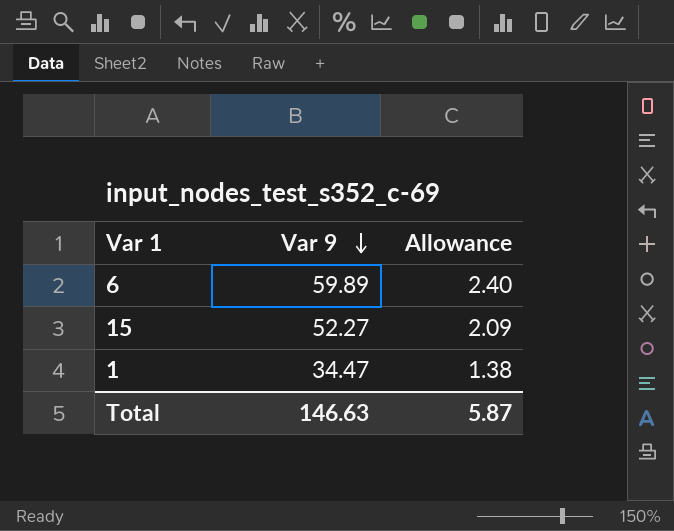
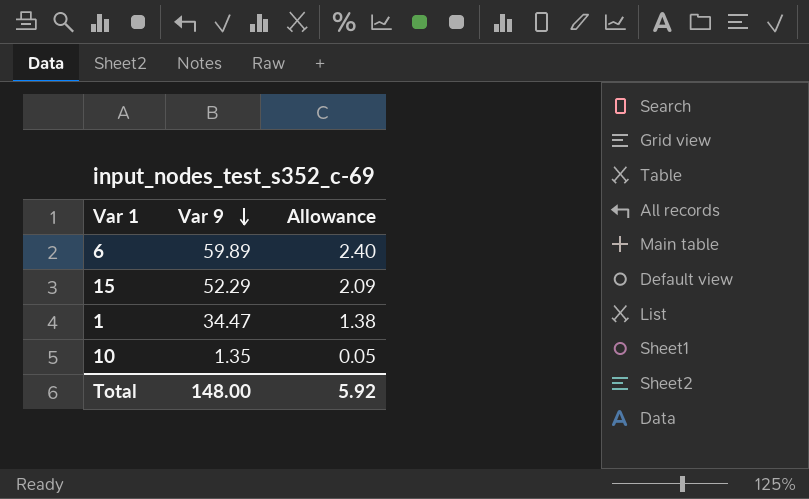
15 | Var 9: 52.27 -> 52.29
row 10: none -> 1.35 | 0.05
Total | Var 9: 146.63 -> 148.00
Total | Allowance: 5.87 -> 5.92

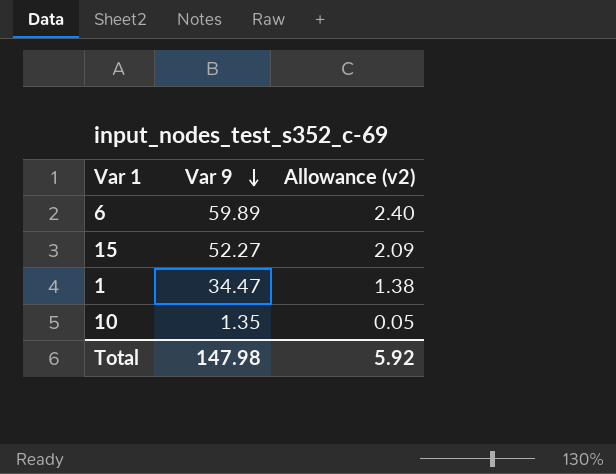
column name: Allowance -> Allowance (v2)
15 | Var 9: 52.29 -> 52.27
Total | Var 9: 148.00 -> 147.98

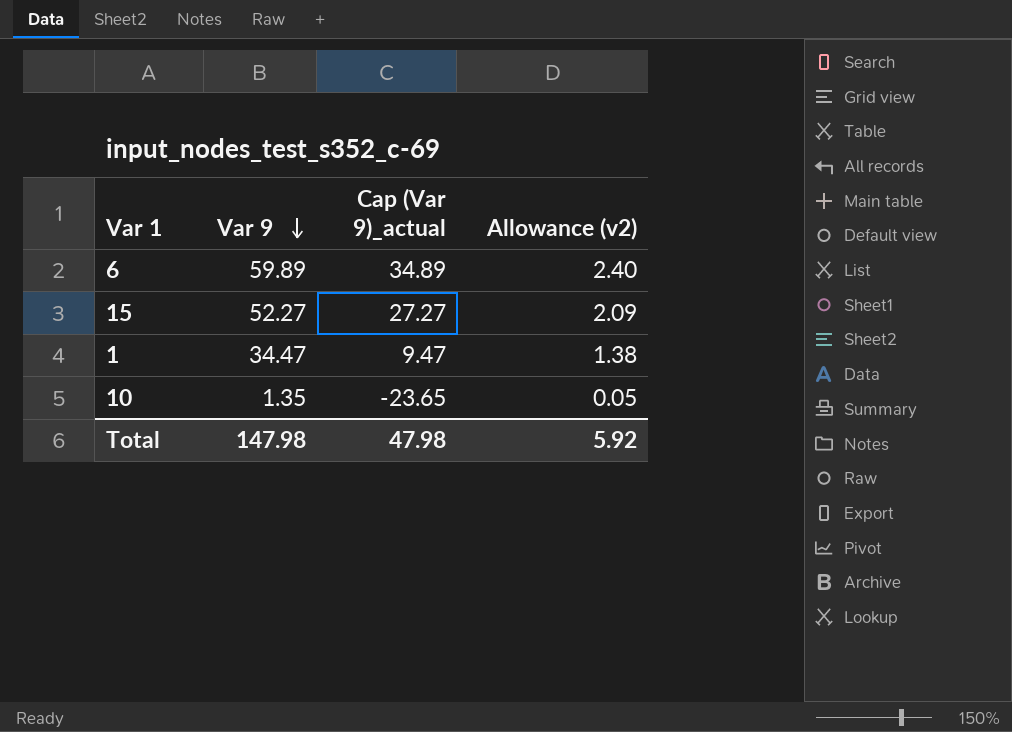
column Cap (Var 9)_actual | formula: none -> [Var 9] - 25

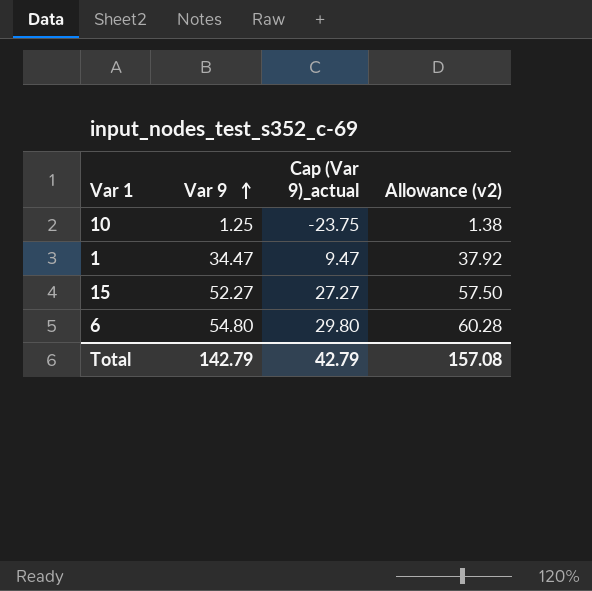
row order: Var 9 descending -> Var 9 ascending
column Allowance (v2) | formula: [Var 9] * 0.04 -> [Var 9] * 1.1
10 | Var 9: 1.35 -> 1.25
10 | Cap (Var 9)_actual: -23.65 -> -23.75
6 | Var 9: 59.89 -> 54.80
6 | Cap (Var 9)_actual: 34.89 -> 29.80
Total | Var 9: 147.98 -> 142.79
Total | Cap (Var 9)_actual: 47.98 -> 42.79
Total | Allowance (v2): 5.92 -> 157.08

